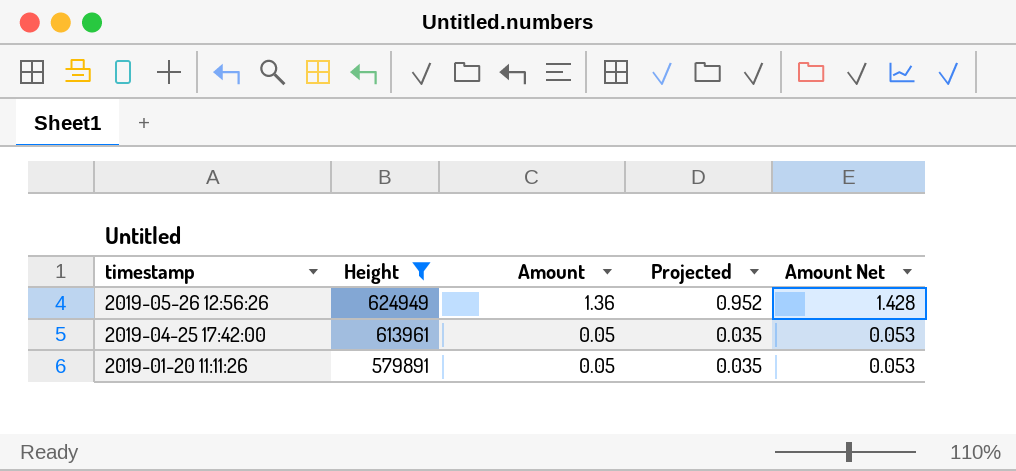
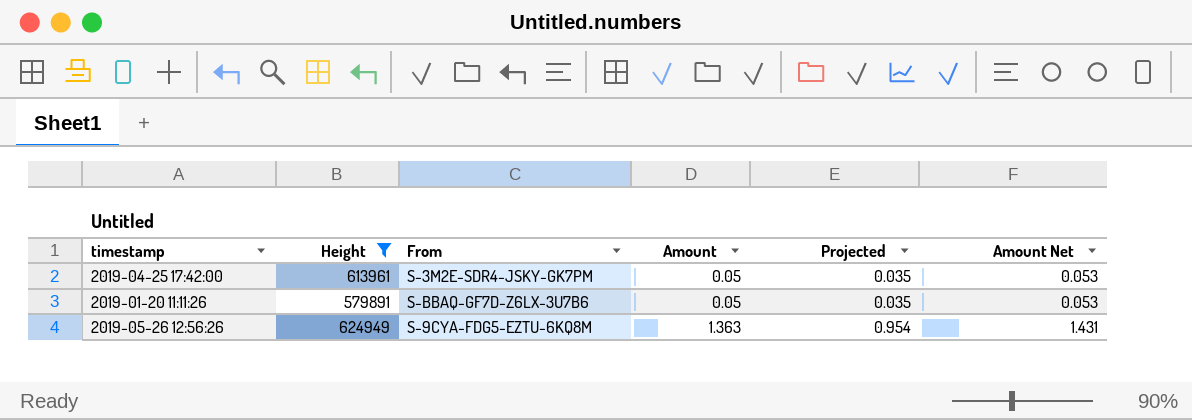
row order: timestamp descending -> Amount ascending
column From | position: none -> 3
2019-05-26 12:56:26 | Amount: 1.36 -> 1.363
2019-05-26 12:56:26 | Projected: 0.952 -> 0.954
2019-05-26 12:56:26 | Amount Net: 1.428 -> 1.431

